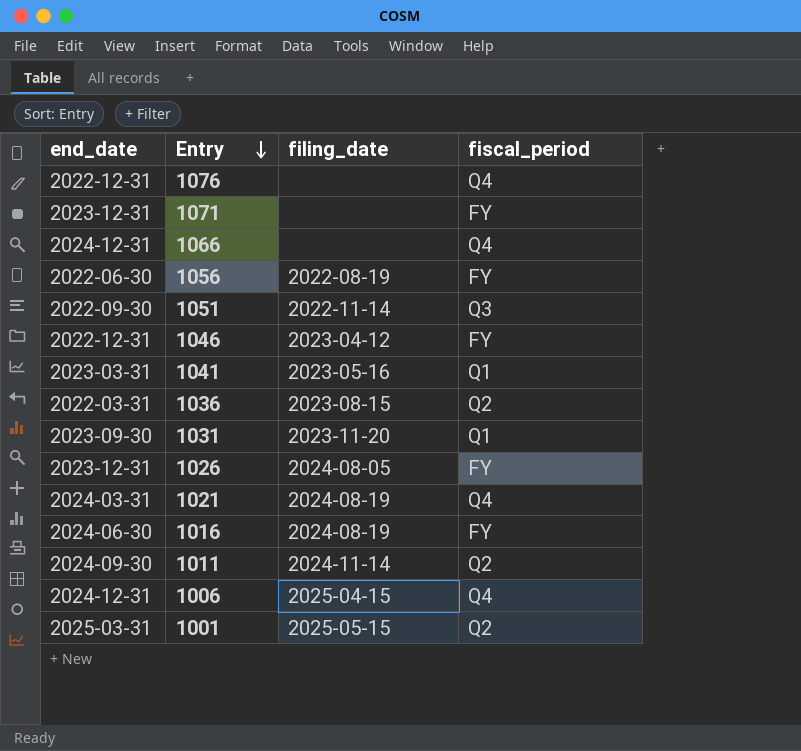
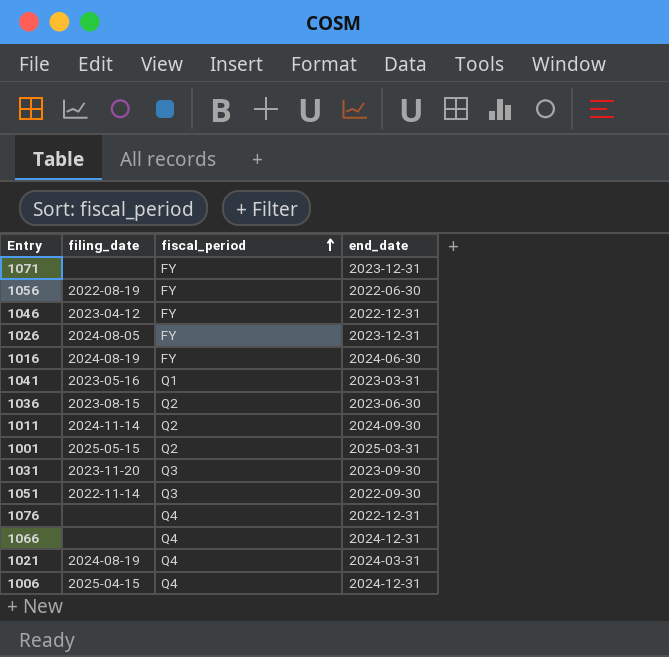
row order: Entry descending -> fiscal_period ascending
column end_date | position: 1 -> 4
1036 | end_date: 2022-03-31 -> 2023-06-30
1031 | fiscal_period: Q1 -> Q3

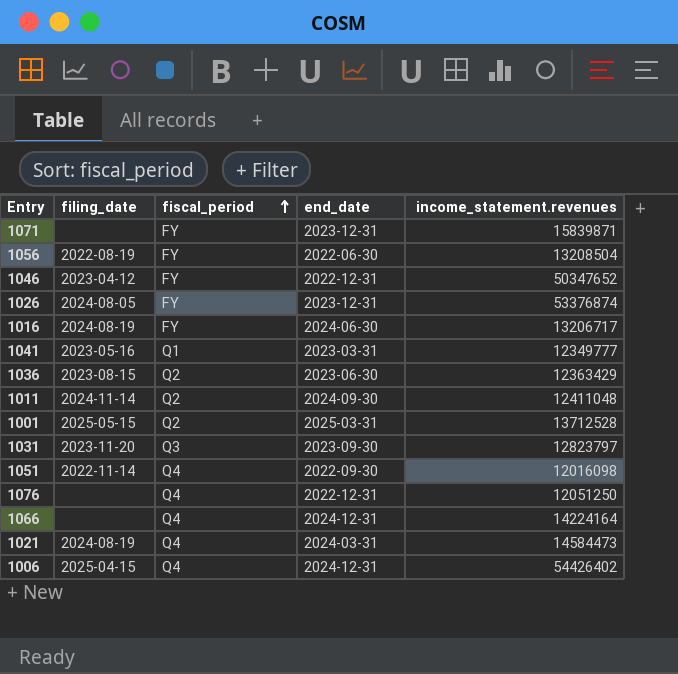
column income_statement.revenues | position: none -> 5
1051 | fiscal_period: Q3 -> Q4

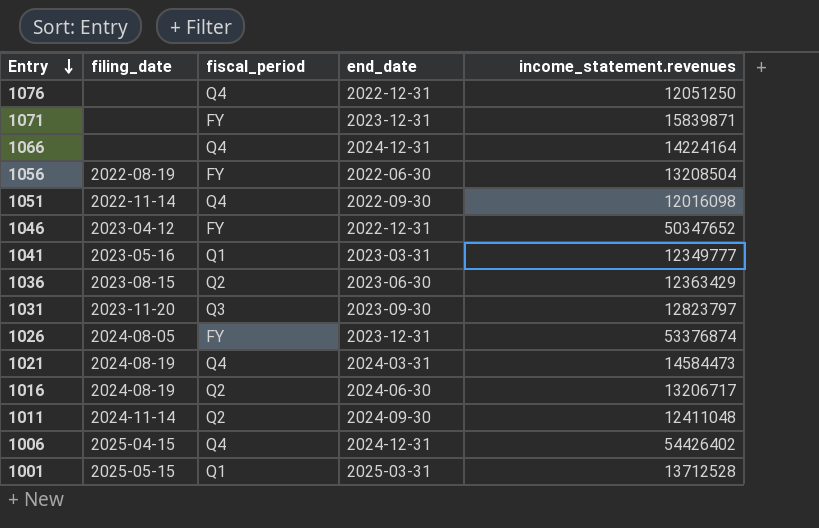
row order: fiscal_period ascending -> Entry descending
1016 | fiscal_period: FY -> Q2
1001 | fiscal_period: Q2 -> Q1

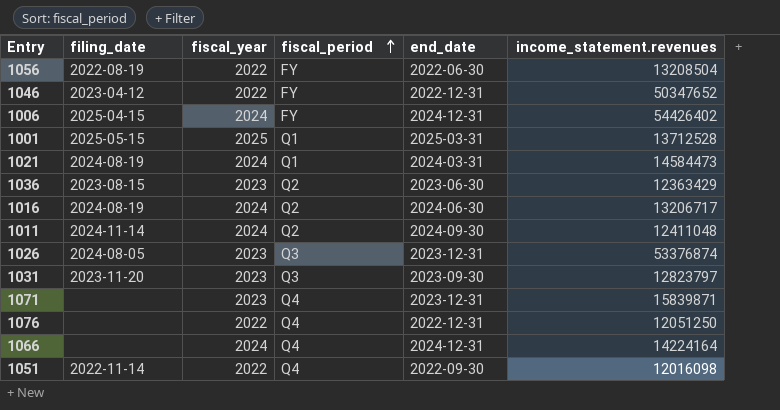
row order: Entry descending -> fiscal_period ascending
column fiscal_year | position: none -> 3
row 1041: 2023-05-16 | Q1 | 2023-03-31 | 12349777 -> none
1006 | fiscal_period: Q4 -> FY
1021 | fiscal_period: Q4 -> Q1
1026 | fiscal_period: FY -> Q3
1071 | fiscal_period: FY -> Q4

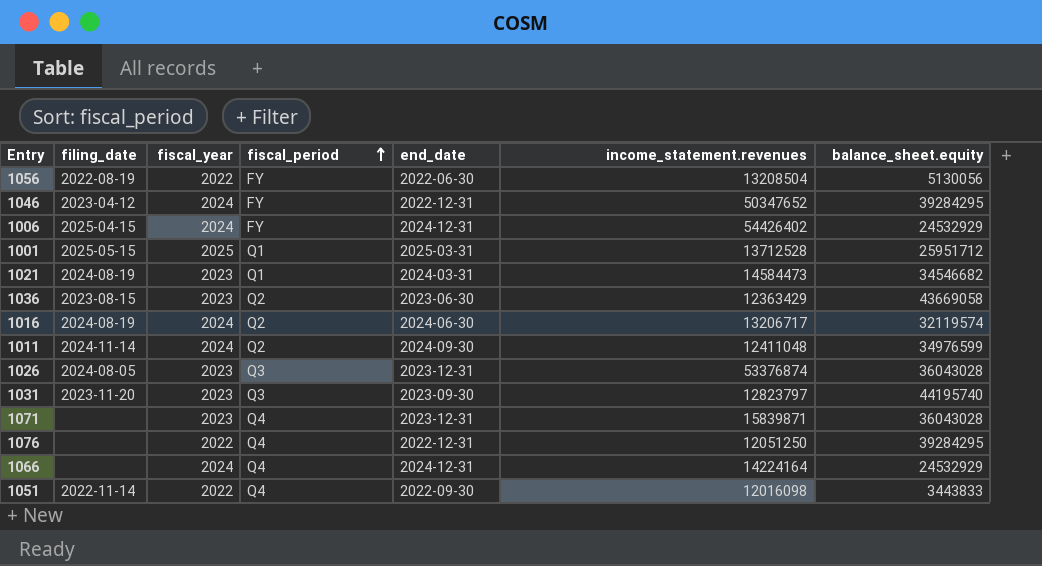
column balance_sheet.equity | position: none -> 7
1046 | fiscal_year: 2022 -> 2024
1021 | fiscal_year: 2024 -> 2023

